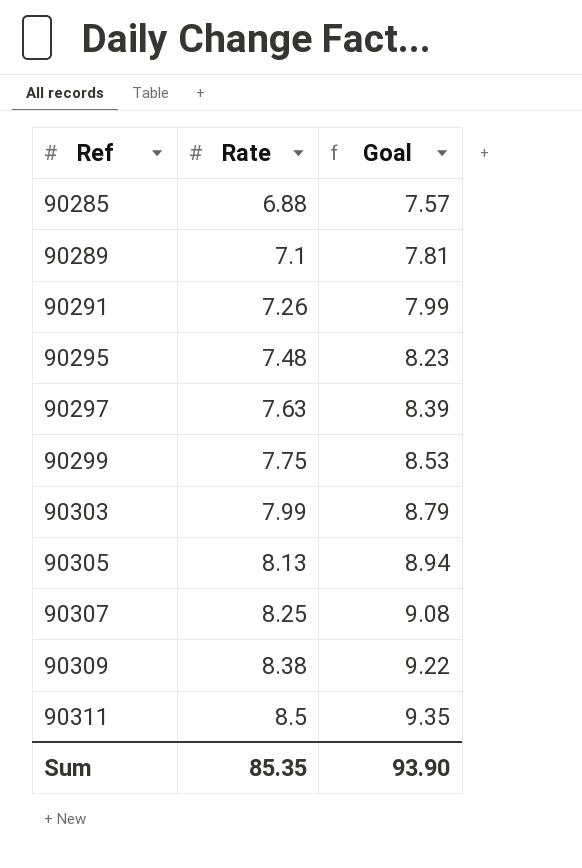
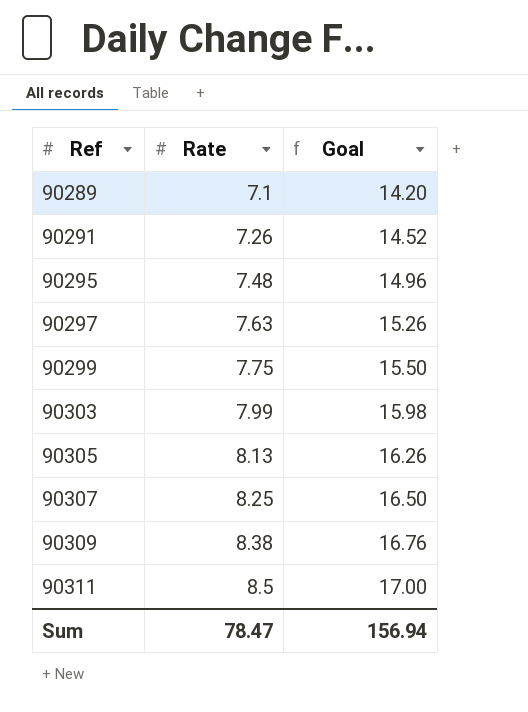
column Goal | formula: [Rate] * 1.1 -> [Rate] * 2
row 90285: 6.88 | 7.57 -> none
Sum | Rate: 85.35 -> 78.47
Sum | Goal: 93.90 -> 156.94

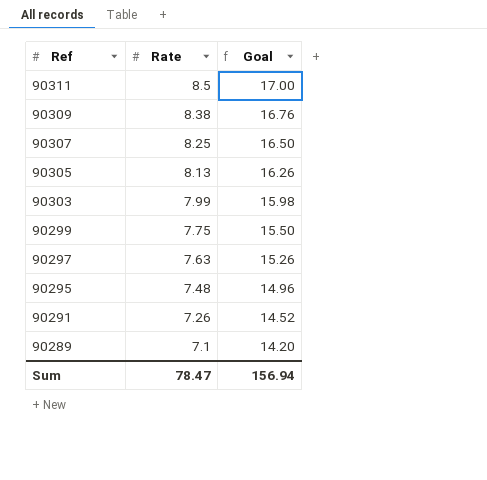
row order: Ref ascending -> Ref descending

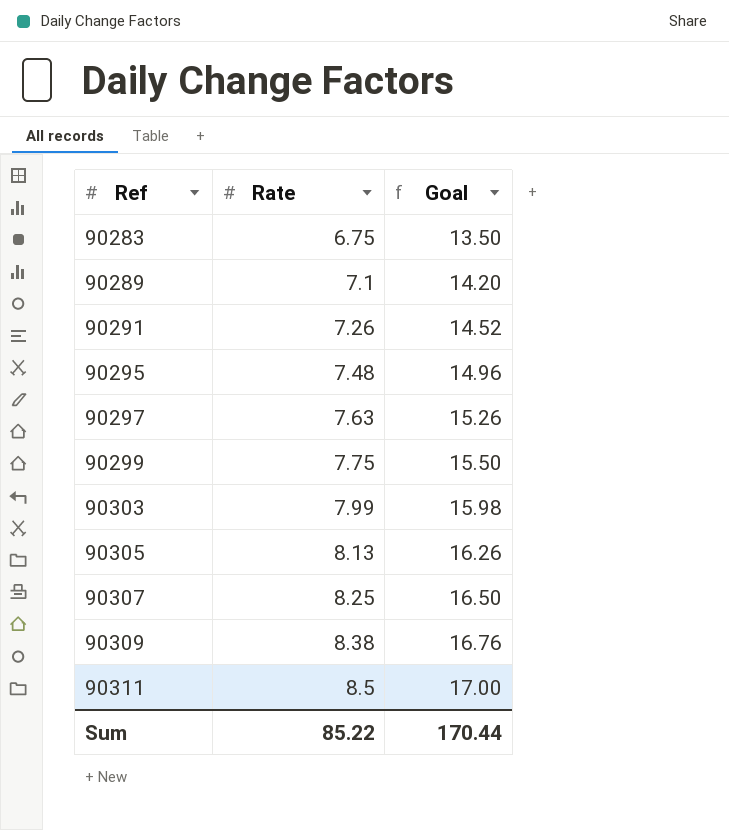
row order: Ref descending -> Ref ascending
row 90283: none -> 6.75 | 13.50
Sum | Rate: 78.47 -> 85.22
Sum | Goal: 156.94 -> 170.44

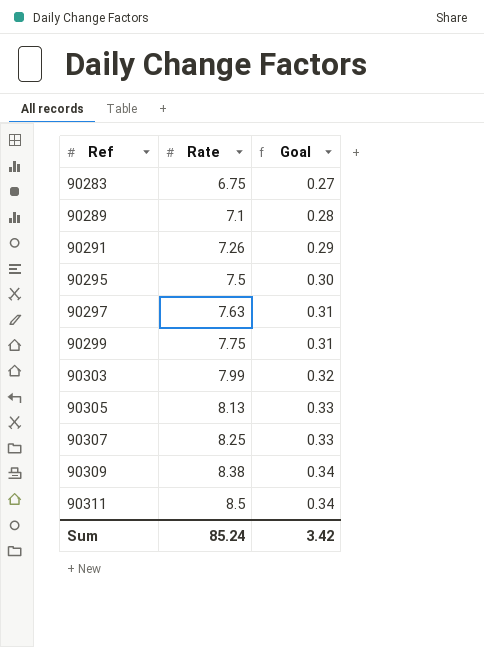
column Goal | formula: [Rate] * 2 -> [Rate] * 0.04
90295 | Rate: 7.48 -> 7.5
Sum | Rate: 85.22 -> 85.24
Sum | Goal: 170.44 -> 3.42

